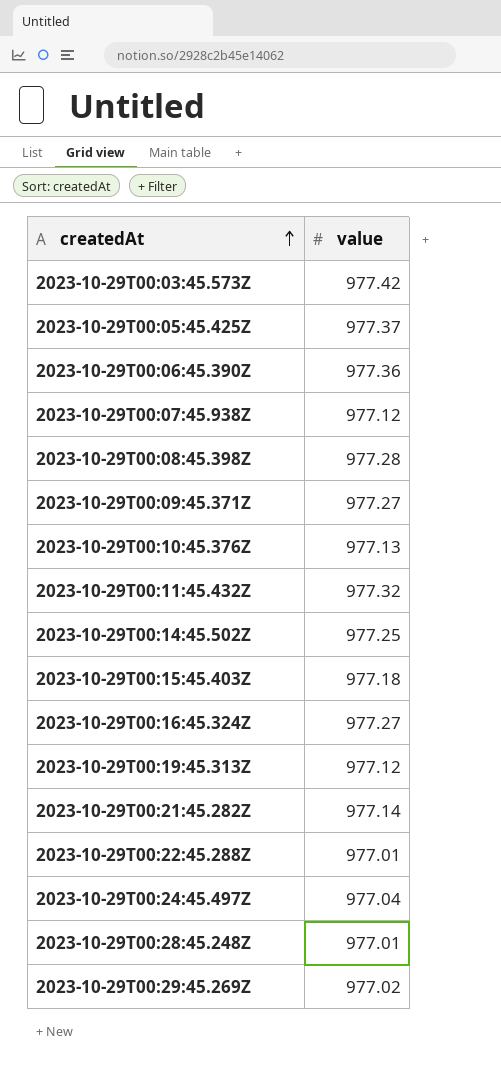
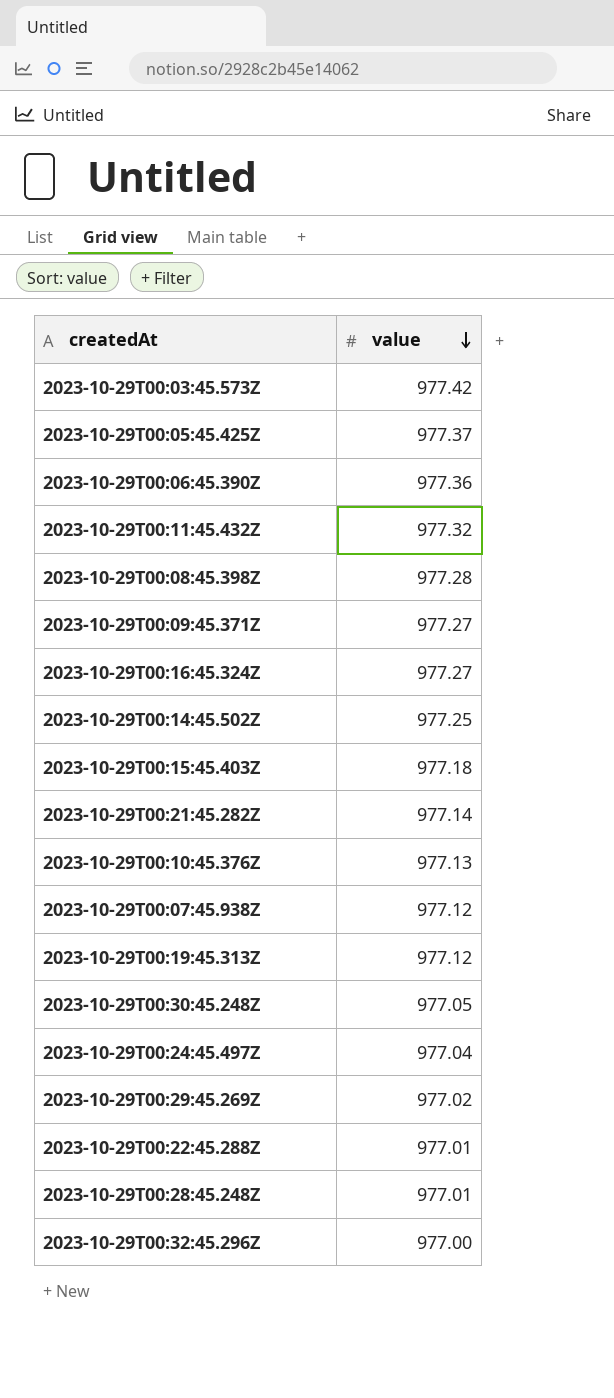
row order: createdAt ascending -> value descending
row 2023-10-29T00:30:45.248Z: none -> 977.05
row 2023-10-29T00:32:45.296Z: none -> 977.00

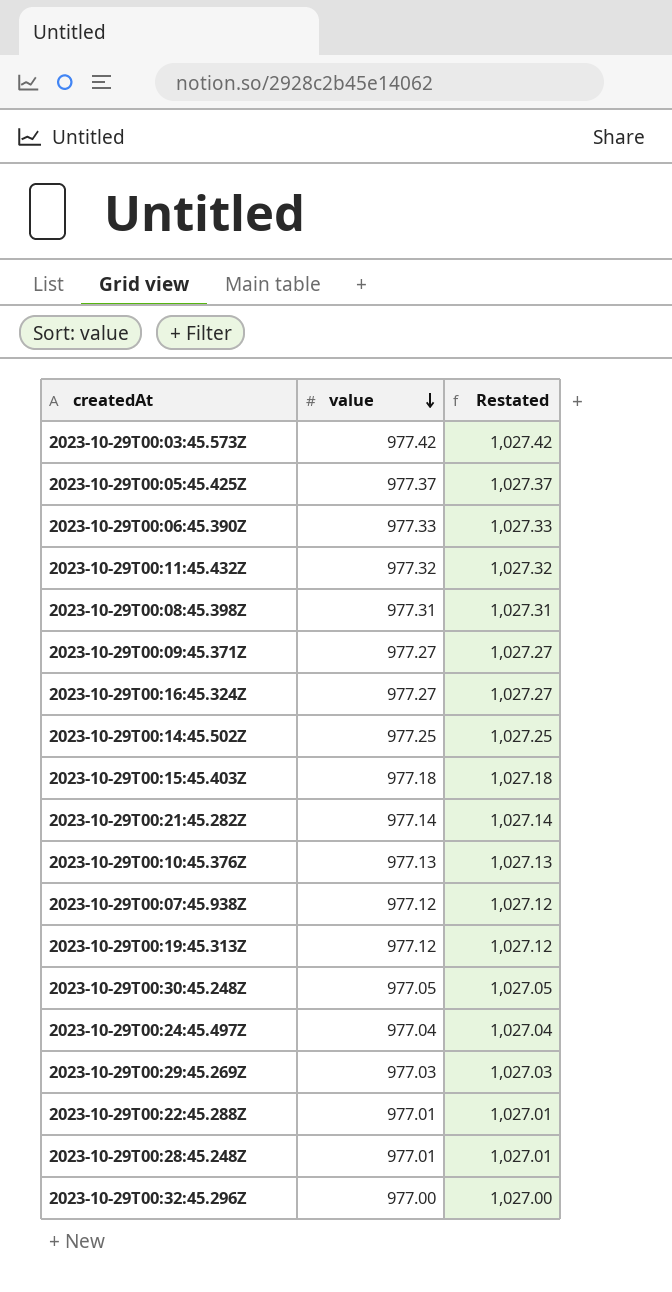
column Restated | formula: none -> [value] + 50
2023-10-29T00:06:45.390Z | value: 977.36 -> 977.33
2023-10-29T00:08:45.398Z | value: 977.28 -> 977.31
2023-10-29T00:29:45.269Z | value: 977.02 -> 977.03

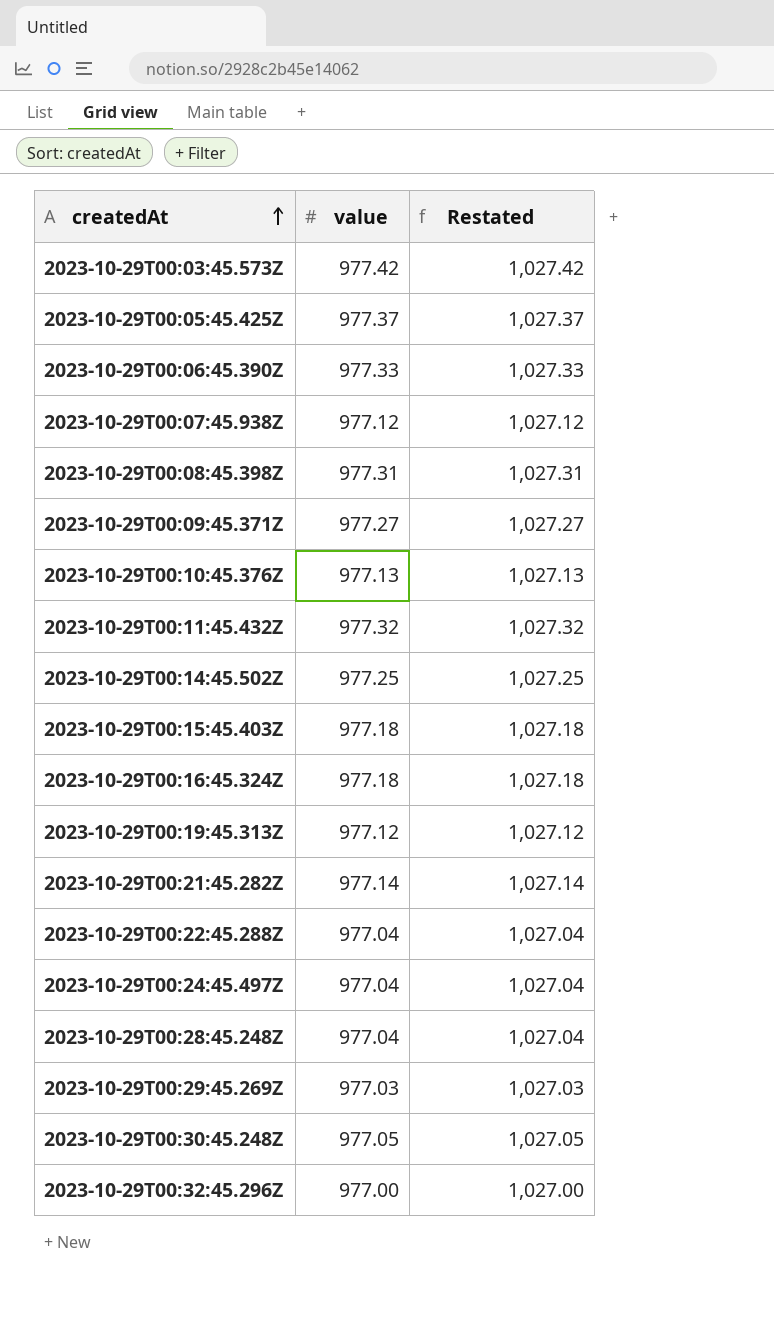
row order: value descending -> createdAt ascending
2023-10-29T00:16:45.324Z | value: 977.27 -> 977.18
2023-10-29T00:16:45.324Z | Restated: 1,027.27 -> 1,027.18
2023-10-29T00:22:45.288Z | value: 977.01 -> 977.04
2023-10-29T00:22:45.288Z | Restated: 1,027.01 -> 1,027.04
2023-10-29T00:28:45.248Z | value: 977.01 -> 977.04
2023-10-29T00:28:45.248Z | Restated: 1,027.01 -> 1,027.04

